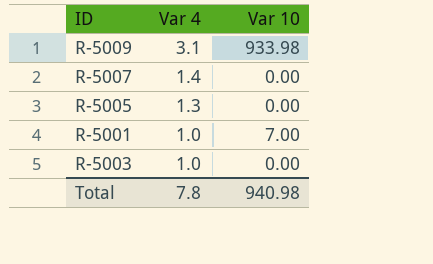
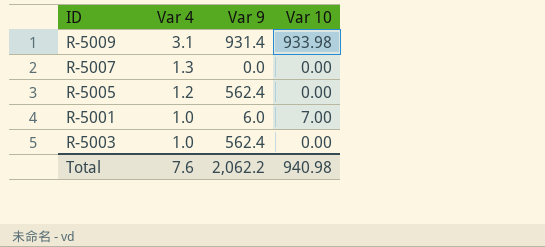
column Var 9 | position: none -> 3
R-5007 | Var 4: 1.4 -> 1.3
R-5005 | Var 4: 1.3 -> 1.2
Total | Var 4: 7.8 -> 7.6

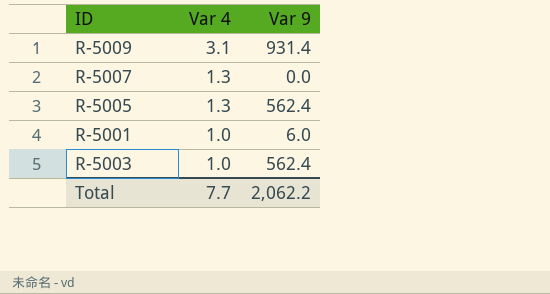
column Var 10 | position: 4 -> none
R-5005 | Var 4: 1.2 -> 1.3
Total | Var 4: 7.6 -> 7.7

